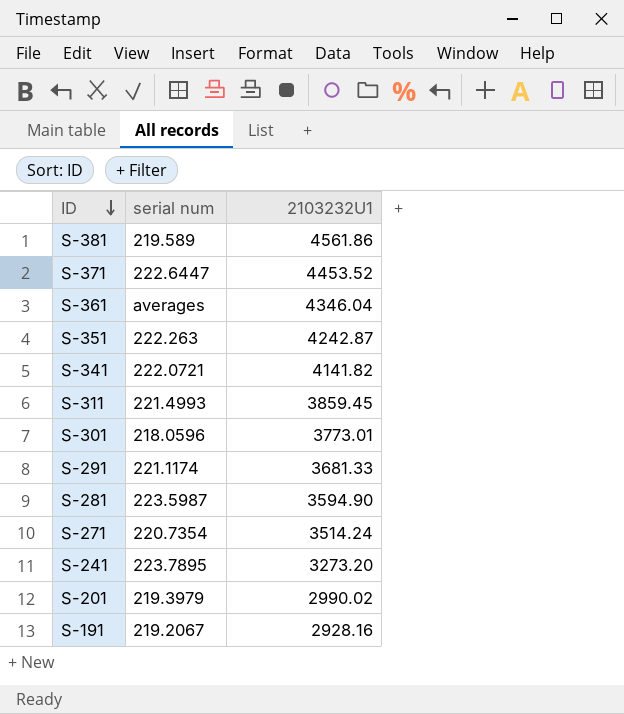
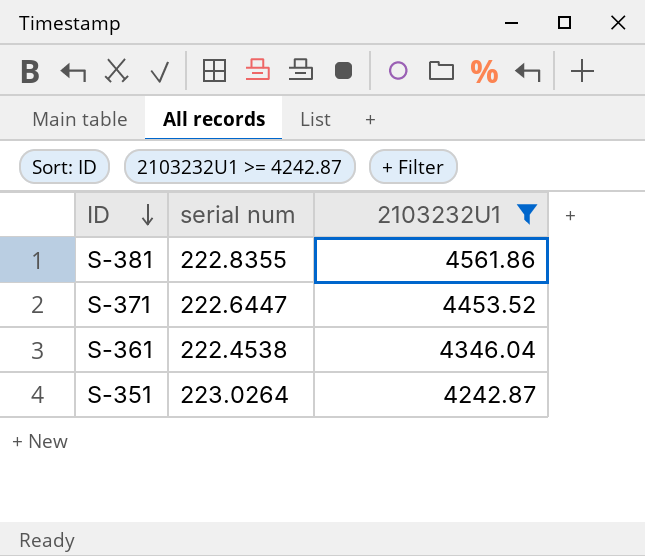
filter: none -> 2103232U1 >= 4242.87
S-381 | serial num: 219.589 -> 222.8355
S-361 | serial num: averages -> 222.4538
S-351 | serial num: 222.263 -> 223.0264

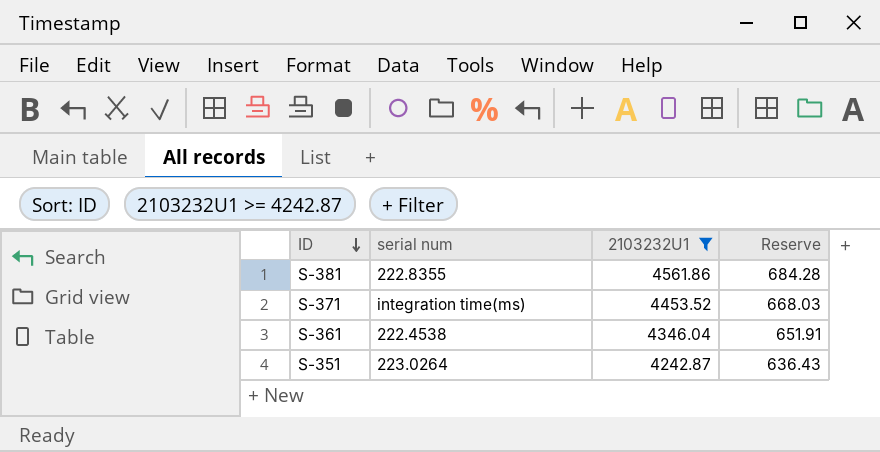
column Reserve | formula: none -> [2103232U1] * 0.15
S-371 | serial num: 222.6447 -> integration time(ms)

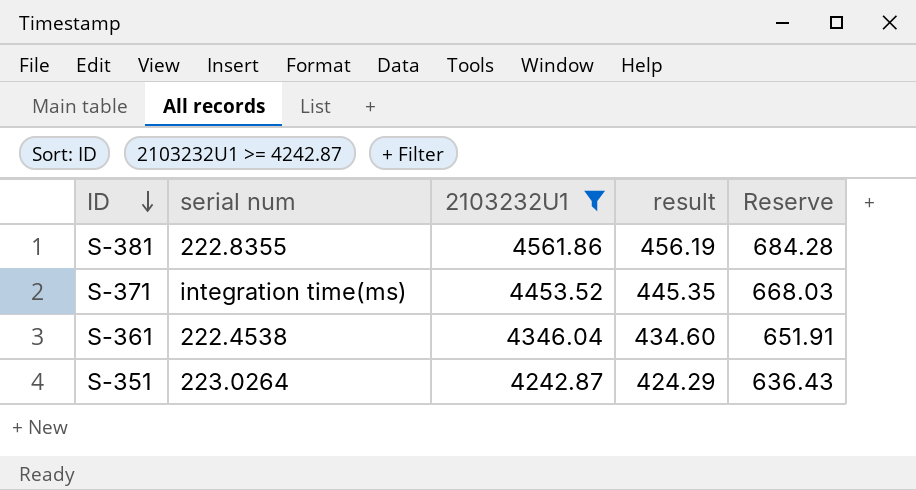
column result | formula: none -> [2103232U1] * 0.1

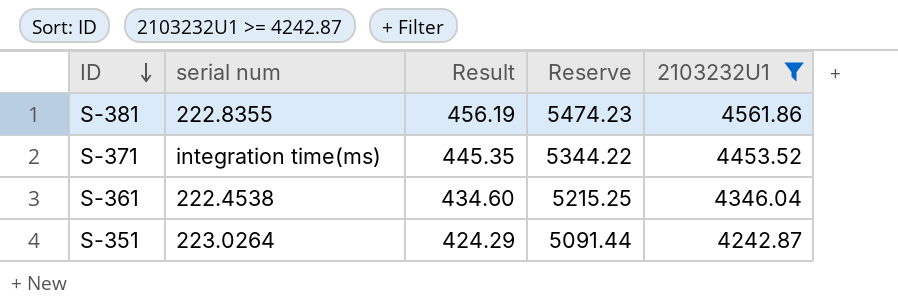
column name: result -> Result
column Reserve | formula: [2103232U1] * 0.15 -> [2103232U1] * 1.2
column 2103232U1 | position: 3 -> 5

